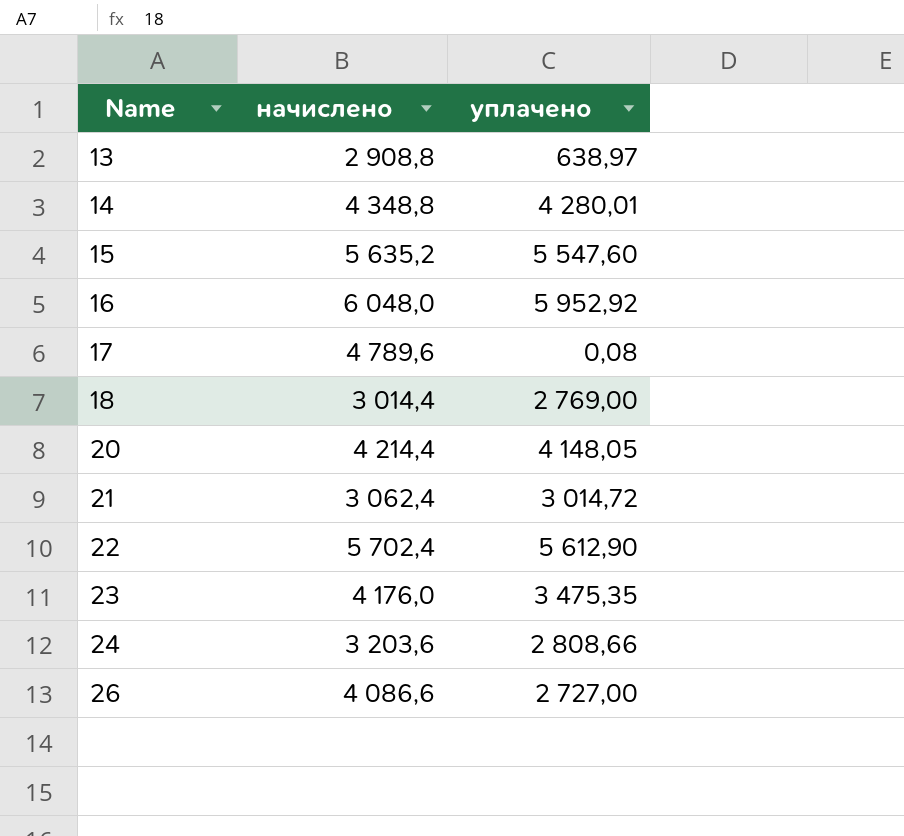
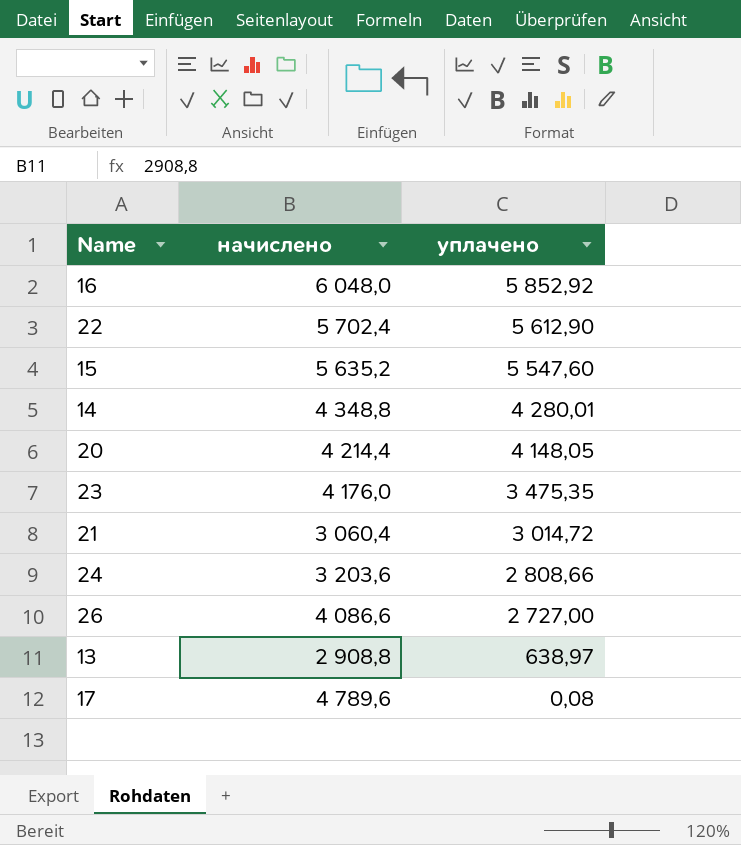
row order: Name ascending -> уплачено descending
row 18: 3 014,4 | 2 769,00 -> none
16 | уплачено: 5 952,92 -> 5 852,92
21 | начислено: 3 062,4 -> 3 060,4

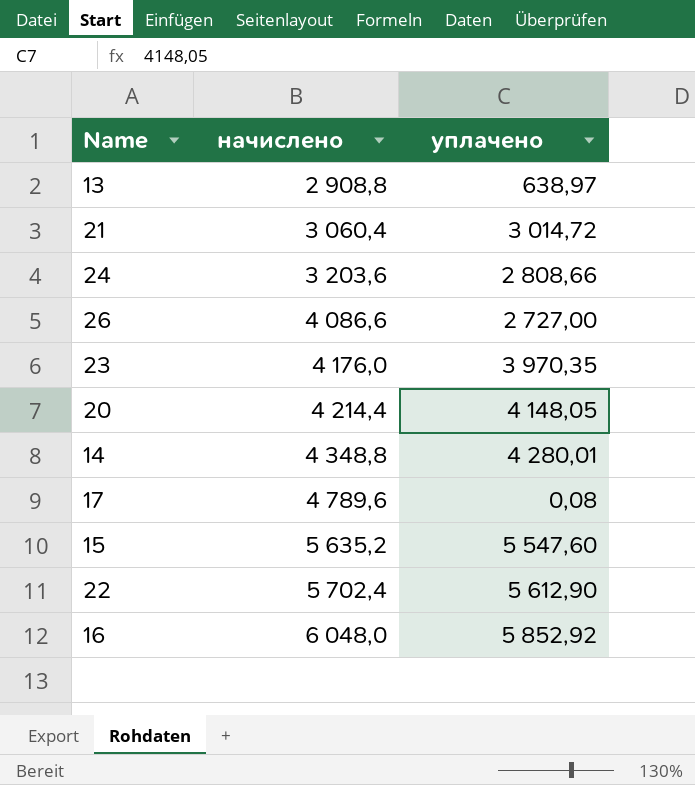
row order: уплачено descending -> начислено ascending
23 | уплачено: 3 475,35 -> 3 970,35

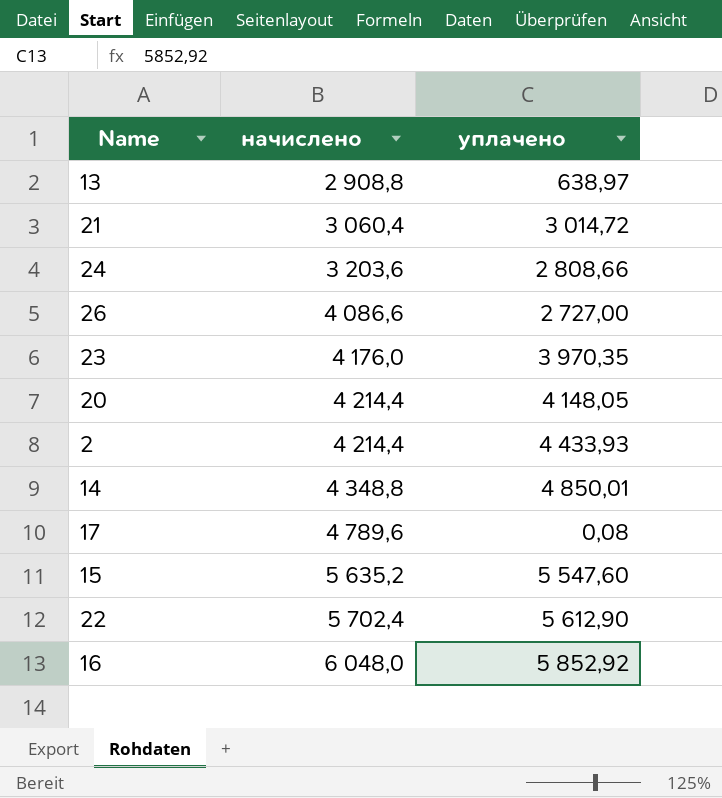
row 2: none -> 4 214,4 | 4 433,93
14 | уплачено: 4 280,01 -> 4 850,01

